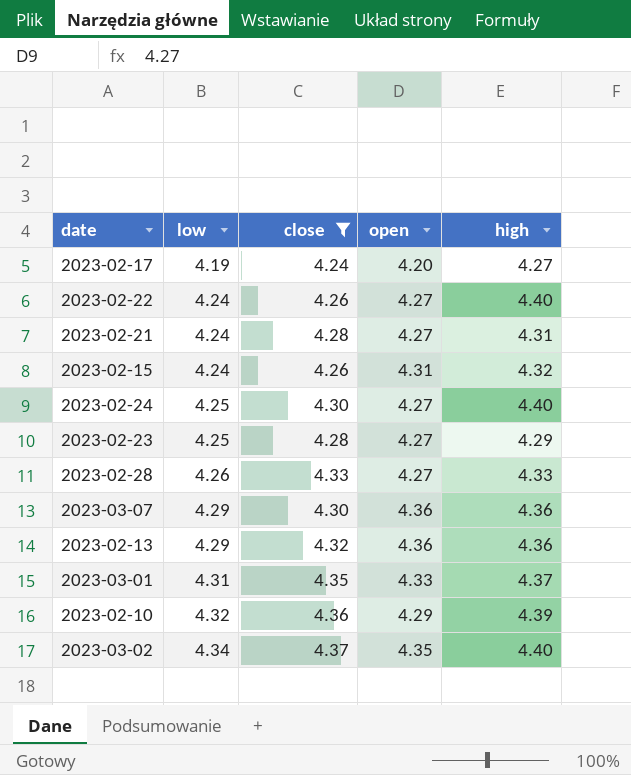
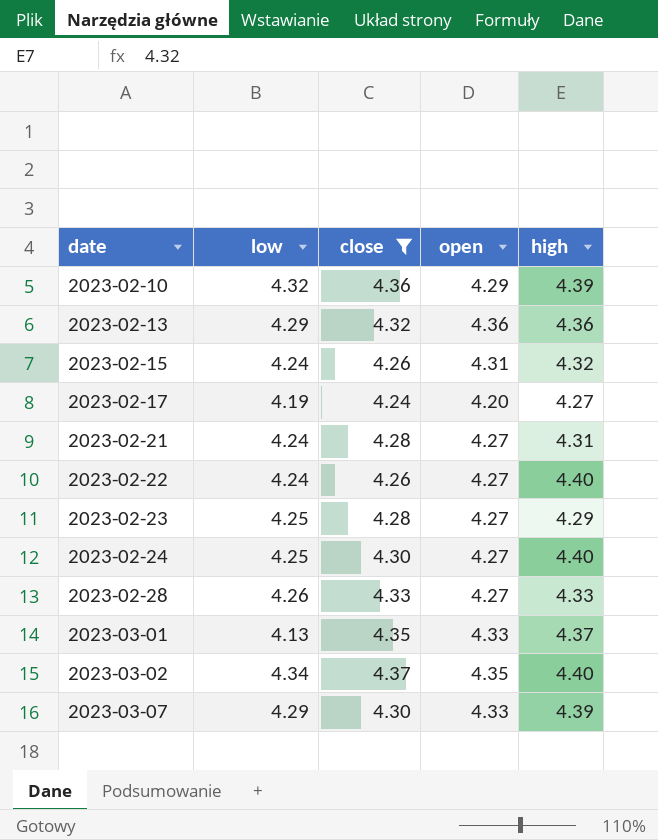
row order: low ascending -> date ascending
2023-03-01 | low: 4.31 -> 4.13
2023-03-07 | open: 4.36 -> 4.33
2023-03-07 | high: 4.36 -> 4.39

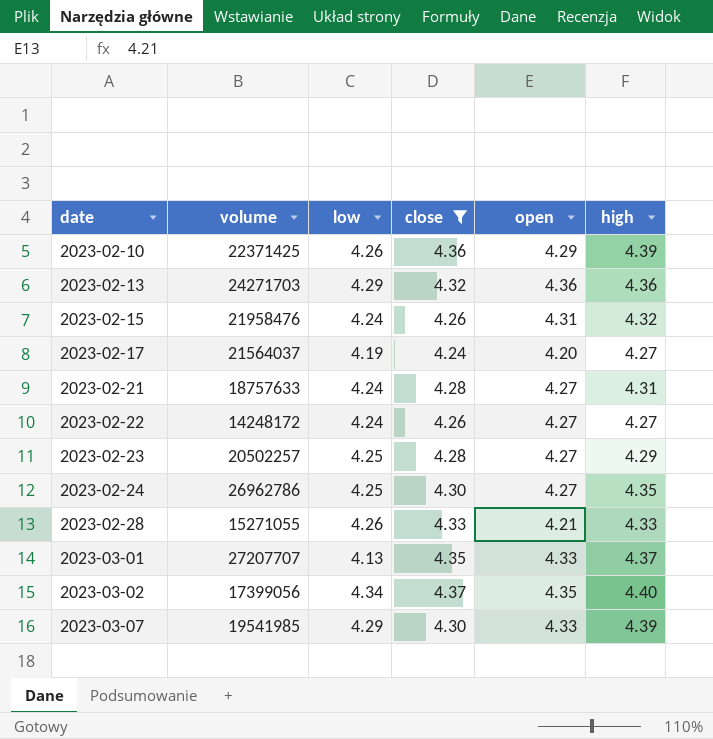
column volume | position: none -> 2
2023-02-10 | low: 4.32 -> 4.26
2023-02-22 | high: 4.40 -> 4.27
2023-02-24 | high: 4.40 -> 4.35
2023-02-28 | open: 4.27 -> 4.21

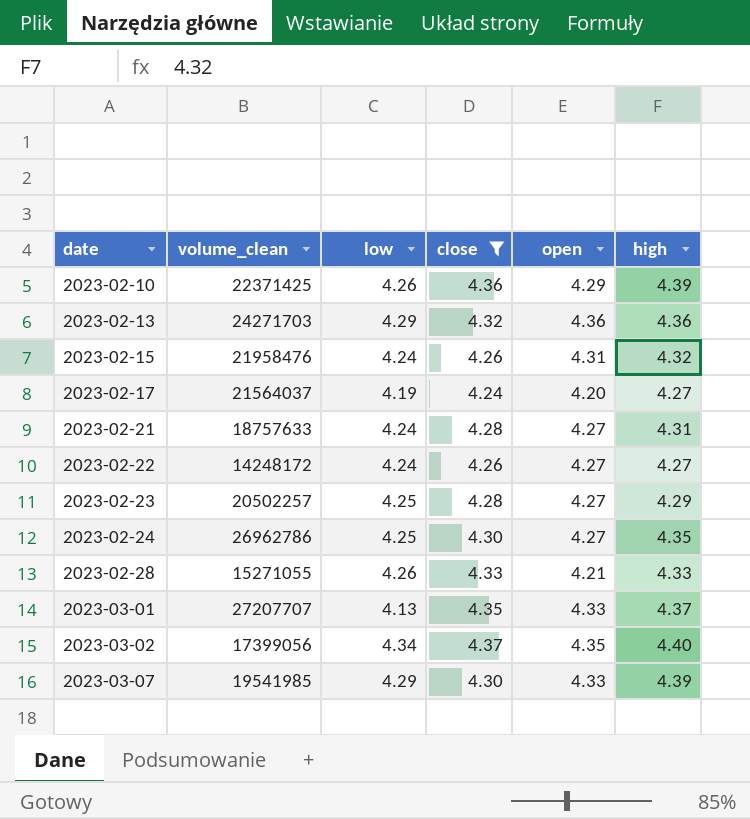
column name: volume -> volume_clean

